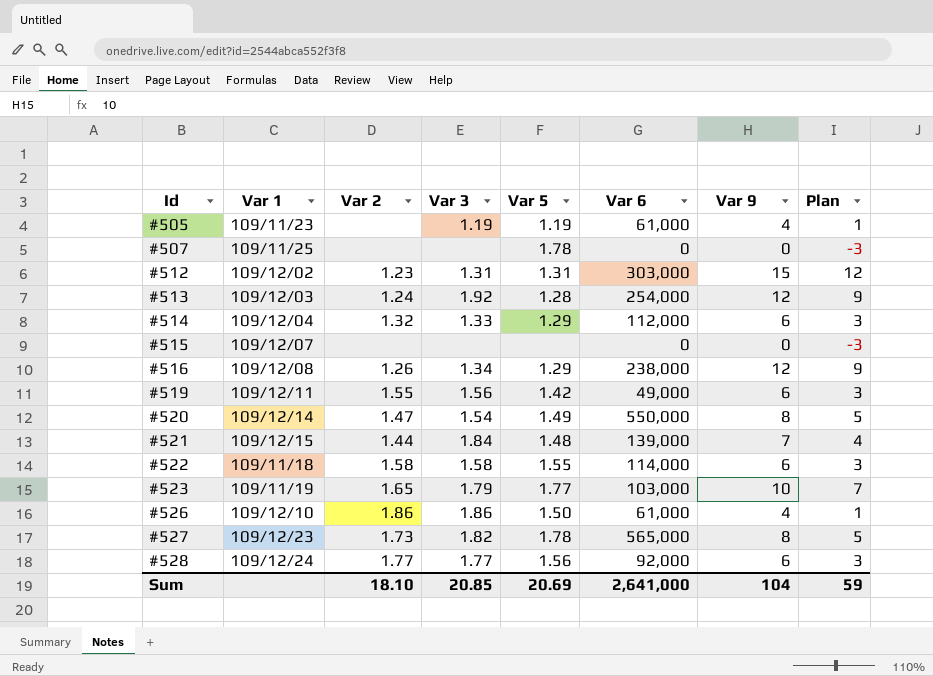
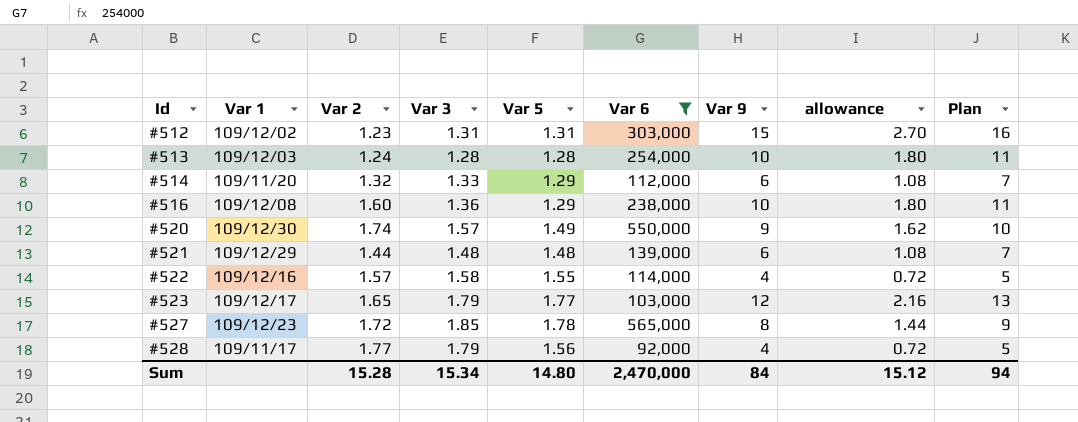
filter: none -> Var 6 >= 92,000
column allowance | formula: none -> [Var 9] * 0.18
column Plan | formula: [Var 9] - 3 -> [Var 9] + 1
#513 | Var 3: 1.92 -> 1.28
#513 | Var 9: 12 -> 10
#514 | Var 1: 109/12/04 -> 109/11/20
#516 | Var 2: 1.26 -> 1.60
#516 | Var 3: 1.34 -> 1.36
#516 | Var 9: 12 -> 10
#520 | Var 1: 109/12/14 -> 109/12/30
#520 | Var 2: 1.47 -> 1.74
#520 | Var 3: 1.54 -> 1.57
#520 | Var 9: 8 -> 9
#521 | Var 1: 109/12/15 -> 109/12/29
#521 | Var 3: 1.84 -> 1.48
#521 | Var 9: 7 -> 6
#522 | Var 1: 109/11/18 -> 109/12/16
#522 | Var 2: 1.58 -> 1.57
#522 | Var 9: 6 -> 4
#523 | Var 1: 109/11/19 -> 109/12/17
#523 | Var 9: 10 -> 12
#527 | Var 2: 1.73 -> 1.72
#527 | Var 3: 1.82 -> 1.85
#528 | Var 1: 109/12/24 -> 109/11/17
#528 | Var 3: 1.77 -> 1.79
#528 | Var 9: 6 -> 4
Sum | Var 2: 18.10 -> 15.28
Sum | Var 3: 20.85 -> 15.34
Sum | Var 5: 20.69 -> 14.80
Sum | Var 6: 2,641,000 -> 2,470,000
Sum | Var 9: 104 -> 84
Sum | Plan: 59 -> 94

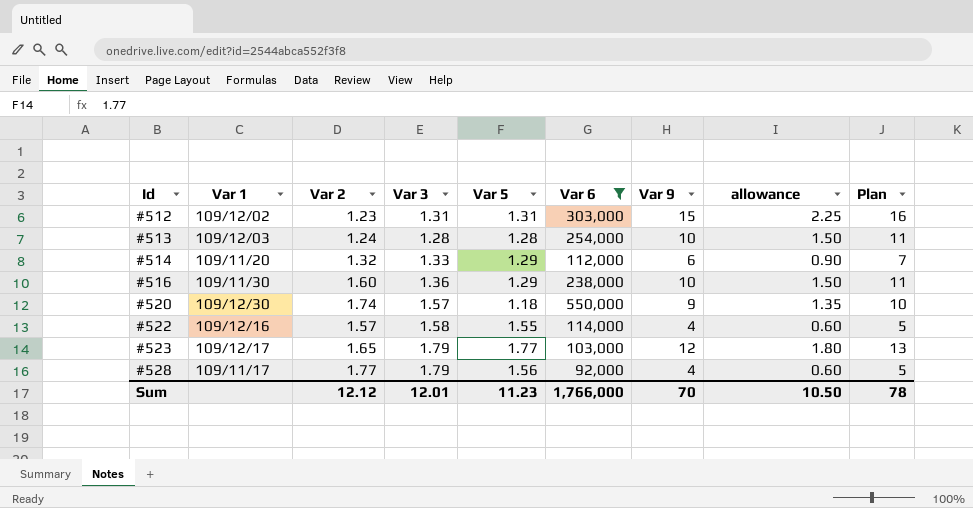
column allowance | formula: [Var 9] * 0.18 -> [Var 9] * 0.15
row #521: 109/12/29 | 1.44 | 1.48 | 1.48 | 139,000 | 6 | 1.08 | 7 -> none
row #527: 109/12/23 | 1.72 | 1.85 | 1.78 | 565,000 | 8 | 1.44 | 9 -> none
#516 | Var 1: 109/12/08 -> 109/11/30
#520 | Var 5: 1.49 -> 1.18
Sum | Var 2: 15.28 -> 12.12
Sum | Var 3: 15.34 -> 12.01
Sum | Var 5: 14.80 -> 11.23
Sum | Var 6: 2,470,000 -> 1,766,000
Sum | Var 9: 84 -> 70
Sum | allowance: 15.12 -> 10.50
Sum | Plan: 94 -> 78

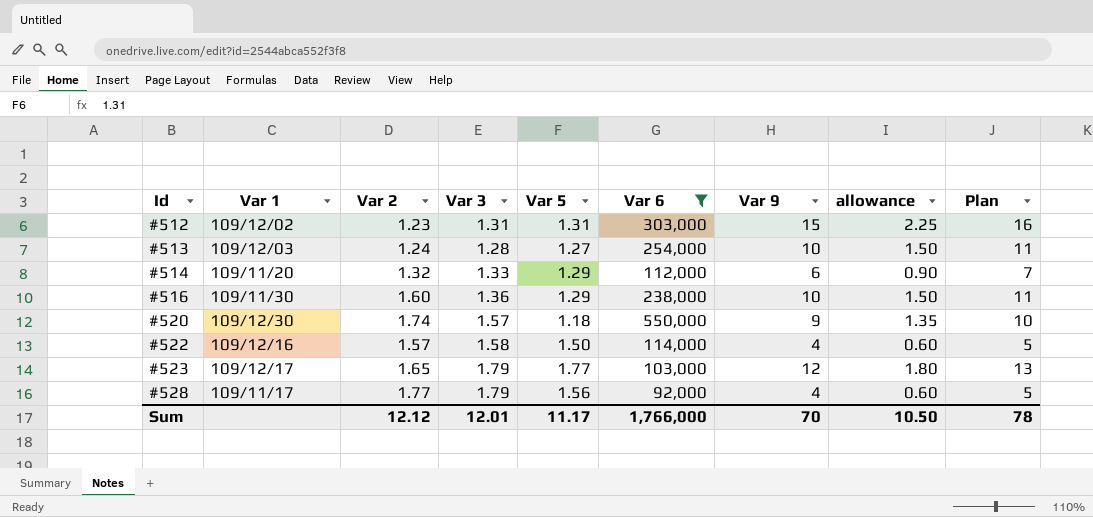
#513 | Var 5: 1.28 -> 1.27
#522 | Var 5: 1.55 -> 1.50
Sum | Var 5: 11.23 -> 11.17

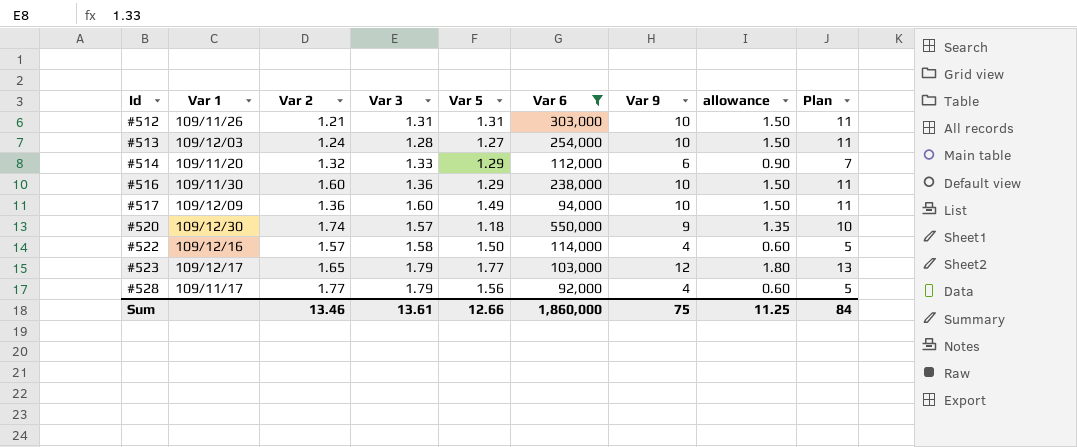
#512 | Var 1: 109/12/02 -> 109/11/26
#512 | Var 2: 1.23 -> 1.21
#512 | Var 9: 15 -> 10
#512 | allowance: 2.25 -> 1.50
#512 | Plan: 16 -> 11
row #517: none -> 109/12/09 | 1.36 | 1.60 | 1.49 | 94,000 | 10 | 1.50 | 11
Sum | Var 2: 12.12 -> 13.46
Sum | Var 3: 12.01 -> 13.61
Sum | Var 5: 11.17 -> 12.66
Sum | Var 6: 1,766,000 -> 1,860,000
Sum | Var 9: 70 -> 75
Sum | allowance: 10.50 -> 11.25
Sum | Plan: 78 -> 84

